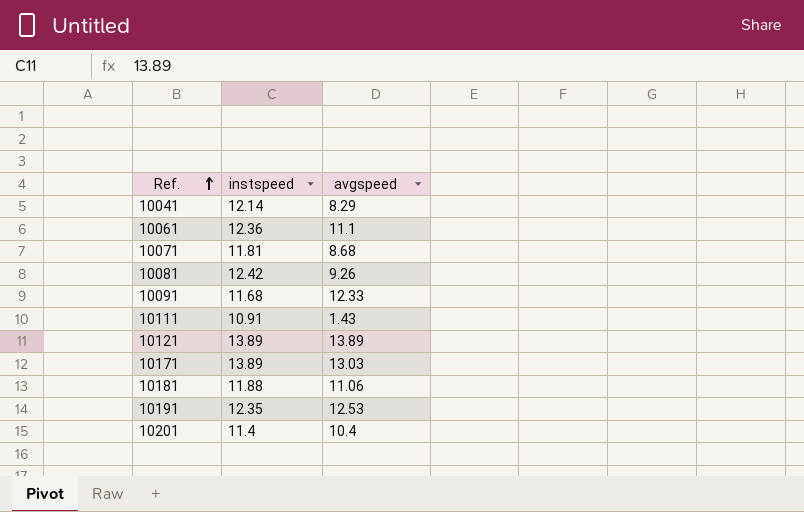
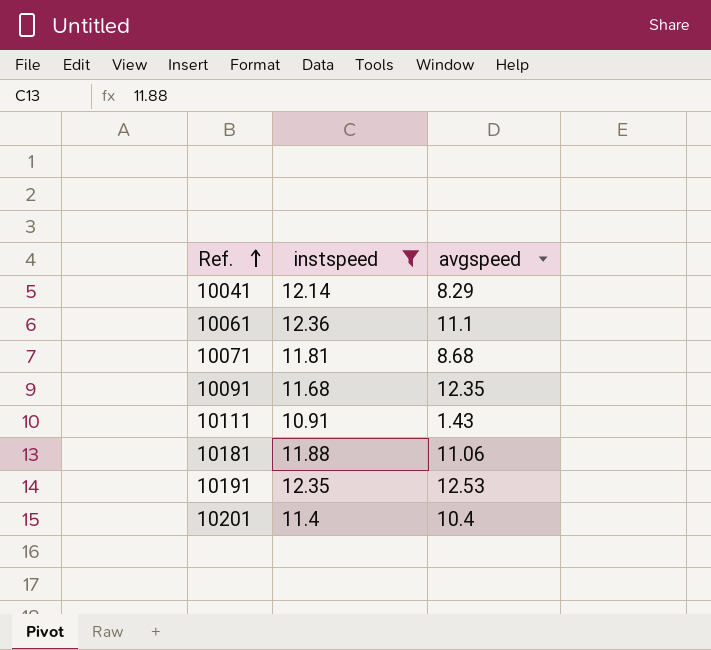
filter: none -> instspeed <= 12.36
10091 | avgspeed: 12.33 -> 12.35

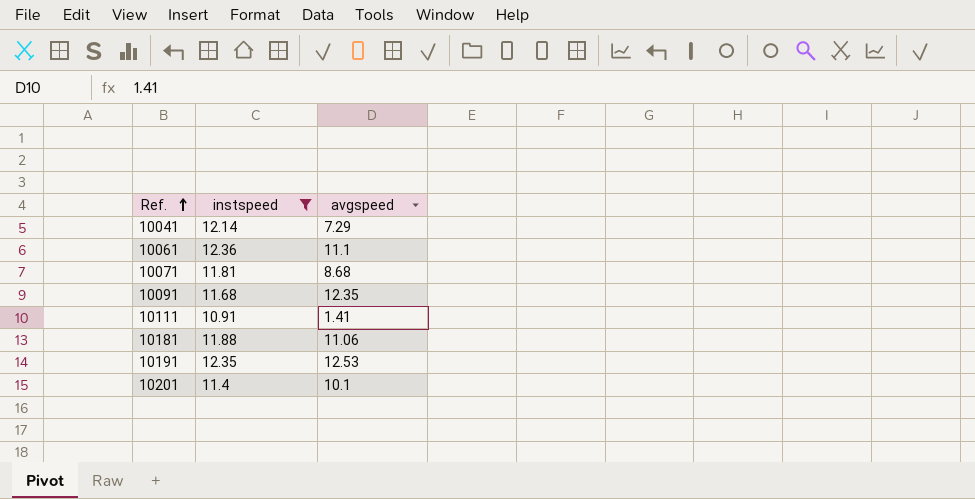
10041 | avgspeed: 8.29 -> 7.29
10111 | avgspeed: 1.43 -> 1.41
10201 | avgspeed: 10.4 -> 10.1

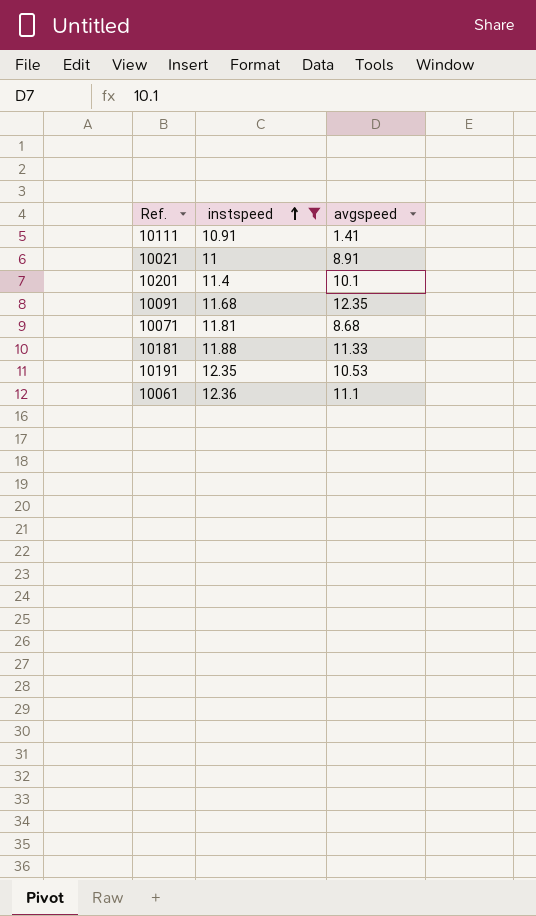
row order: Ref. ascending -> instspeed ascending
row 10041: 12.14 | 7.29 -> none
row 10021: none -> 11 | 8.91
10181 | avgspeed: 11.06 -> 11.33
10191 | avgspeed: 12.53 -> 10.53

